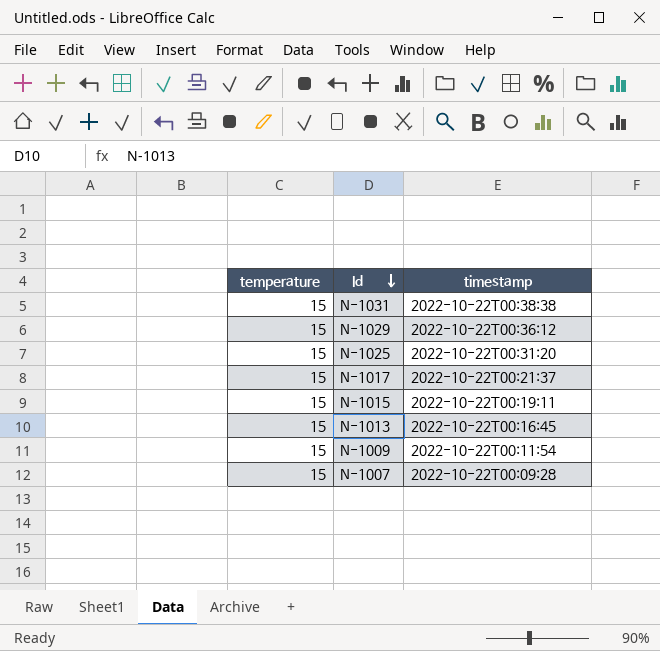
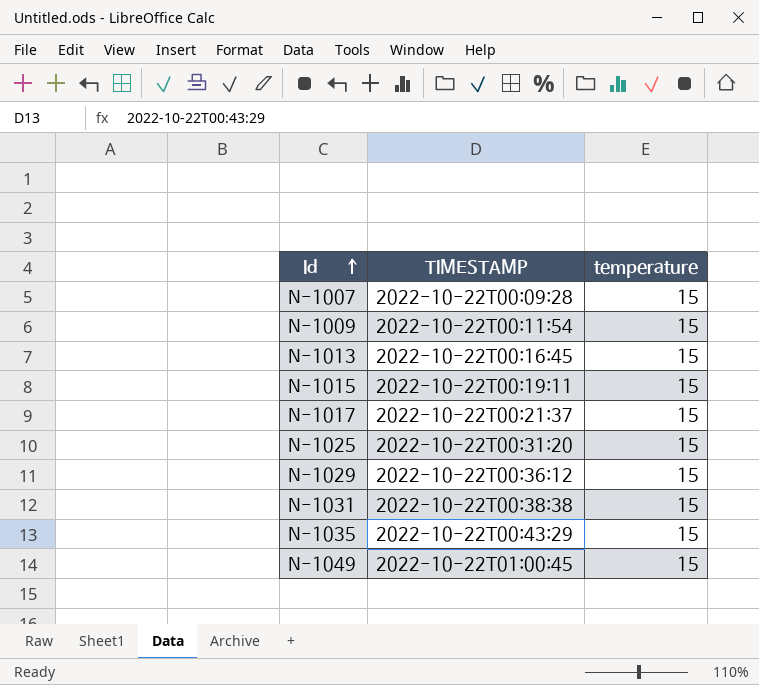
row order: Id descending -> Id ascending
column name: timestamp -> TIMESTAMP
column temperature | position: 1 -> 3
row N-1035: none -> 2022-10-22T00:43:29 | 15
row N-1049: none -> 2022-10-22T01:00:45 | 15

